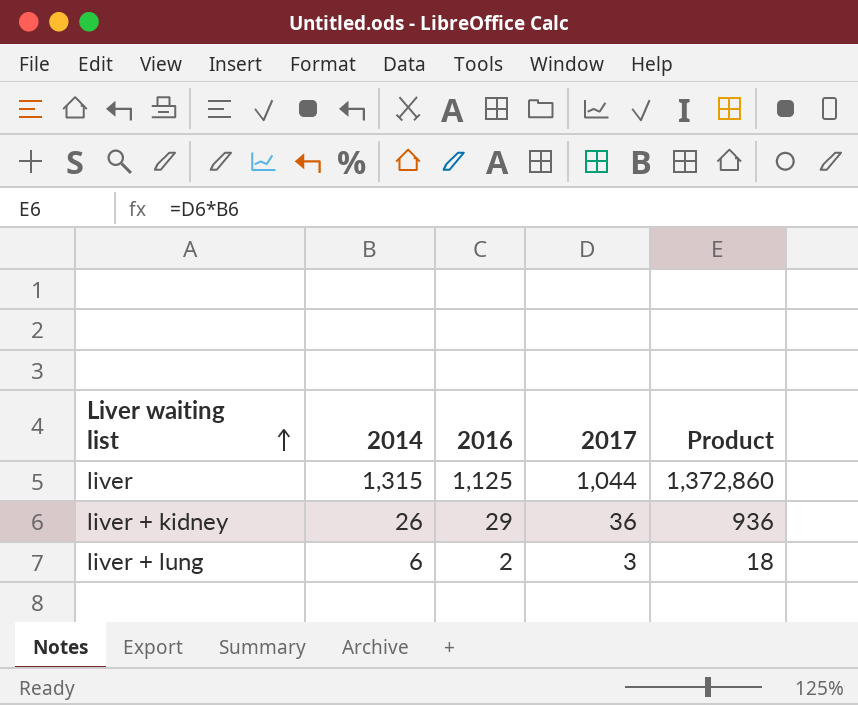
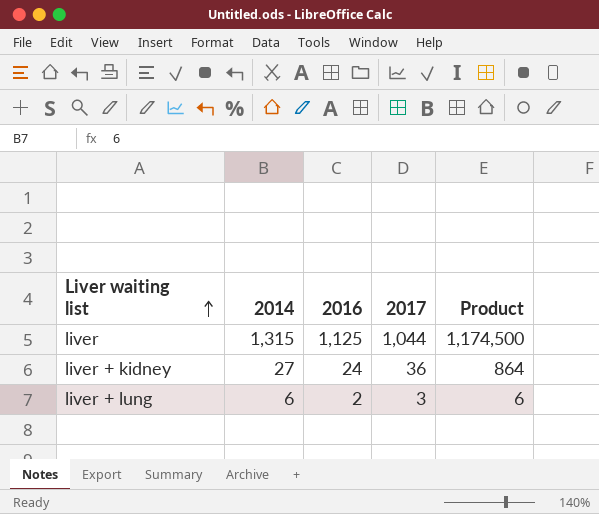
column Product | formula: [2014] * [2017] -> [2016] * [2017]
liver + kidney | 2014: 26 -> 27
liver + kidney | 2016: 29 -> 24

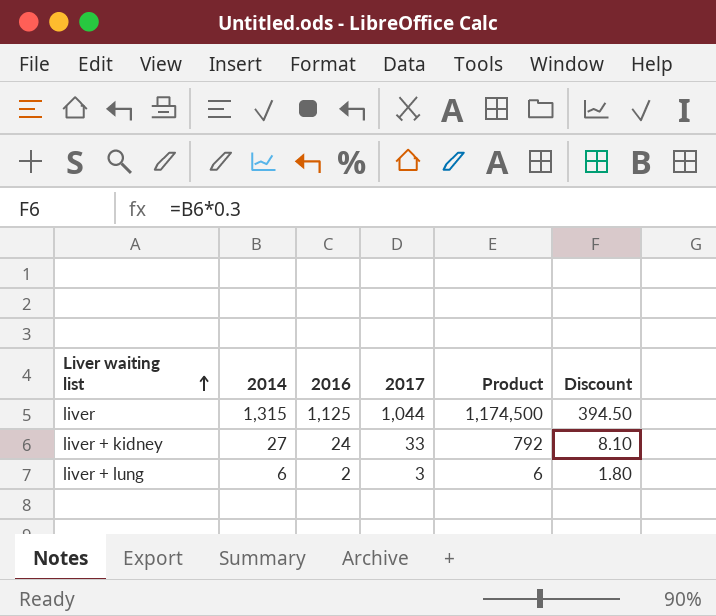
column Discount | formula: none -> [2014] * 0.3
liver + kidney | 2017: 36 -> 33
liver + kidney | Product: 864 -> 792

